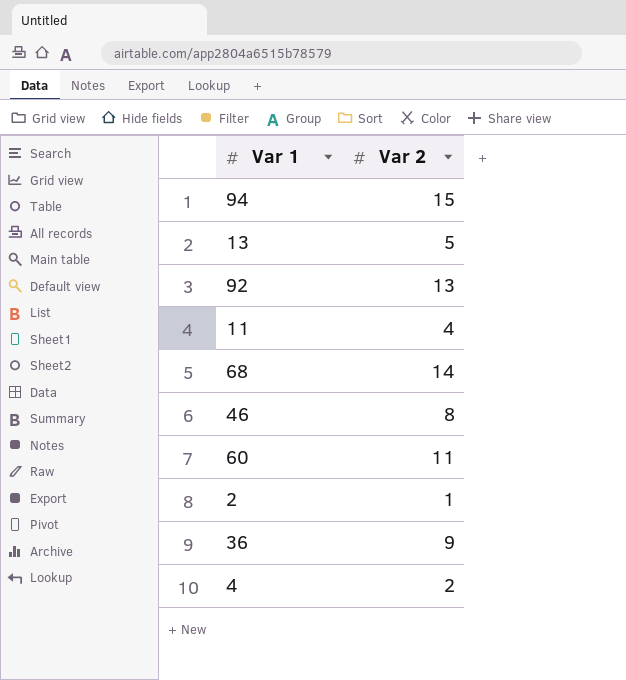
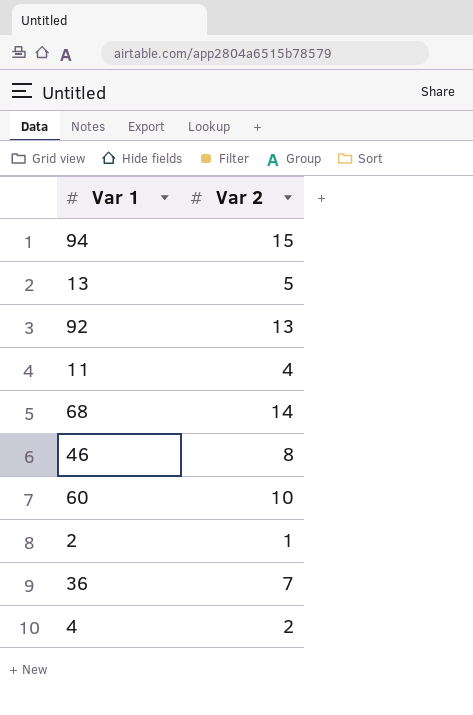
60 | Var 2: 11 -> 10
36 | Var 2: 9 -> 7

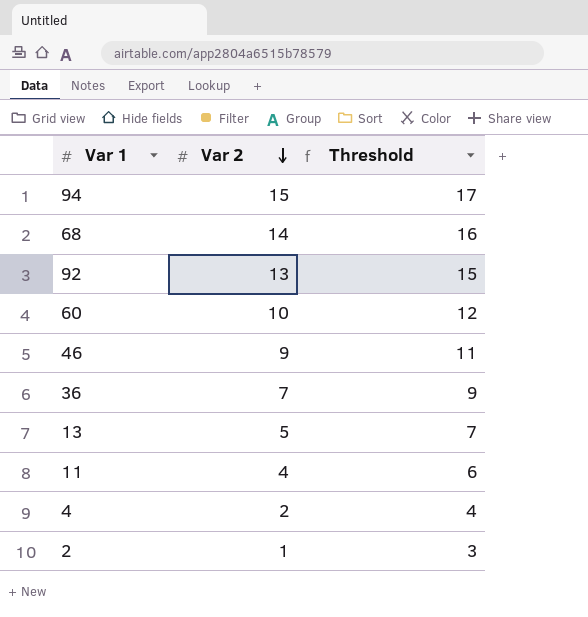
row order: none -> Var 2 descending
column Threshold | formula: none -> [Var 2] + 2
46 | Var 2: 8 -> 9

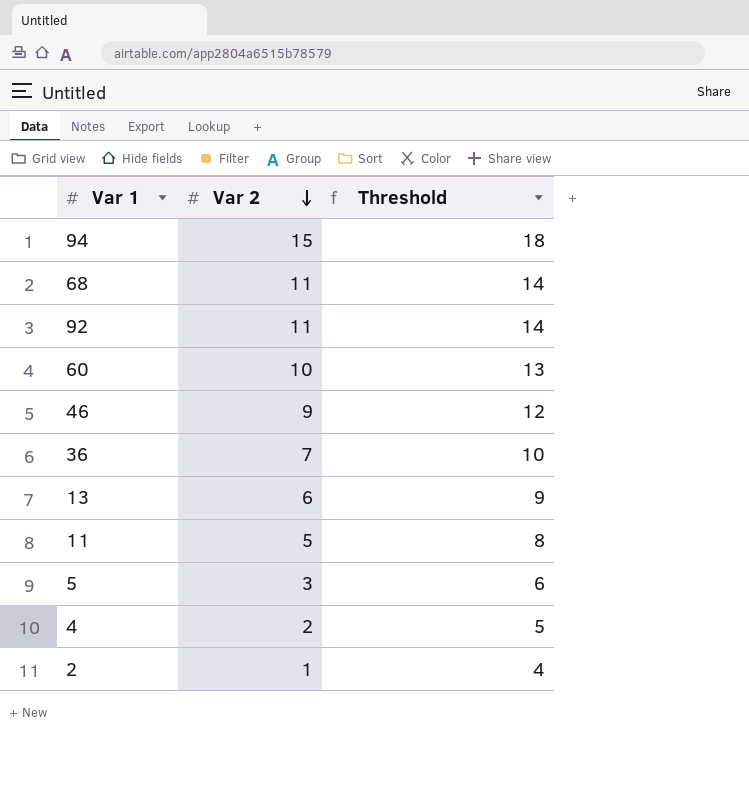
column Threshold | formula: [Var 2] + 2 -> [Var 2] + 3
68 | Var 2: 14 -> 11
92 | Var 2: 13 -> 11
13 | Var 2: 5 -> 6
11 | Var 2: 4 -> 5
row 5: none -> 3 | 6

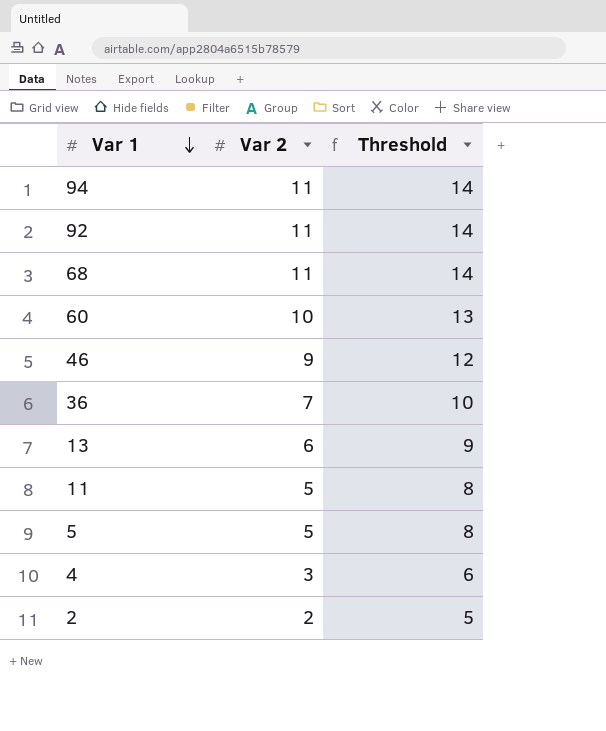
row order: Var 2 descending -> Var 1 descending
94 | Var 2: 15 -> 11
94 | Threshold: 18 -> 14
5 | Var 2: 3 -> 5
5 | Threshold: 6 -> 8
4 | Var 2: 2 -> 3
4 | Threshold: 5 -> 6
2 | Var 2: 1 -> 2
2 | Threshold: 4 -> 5

